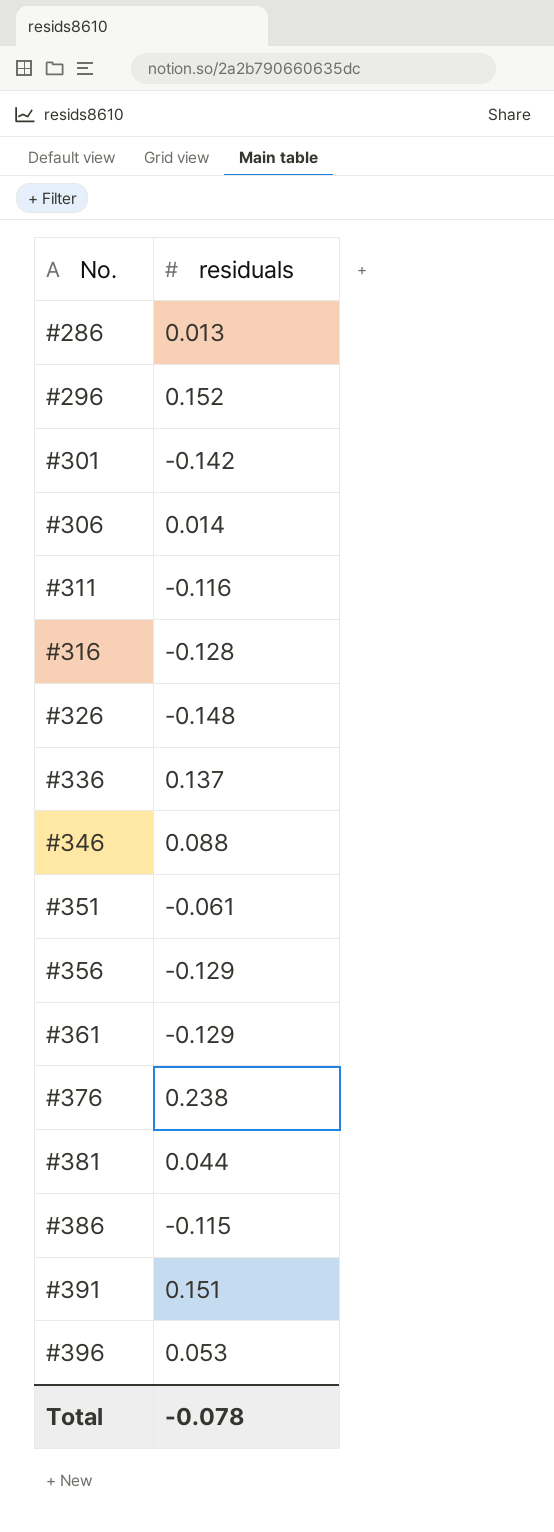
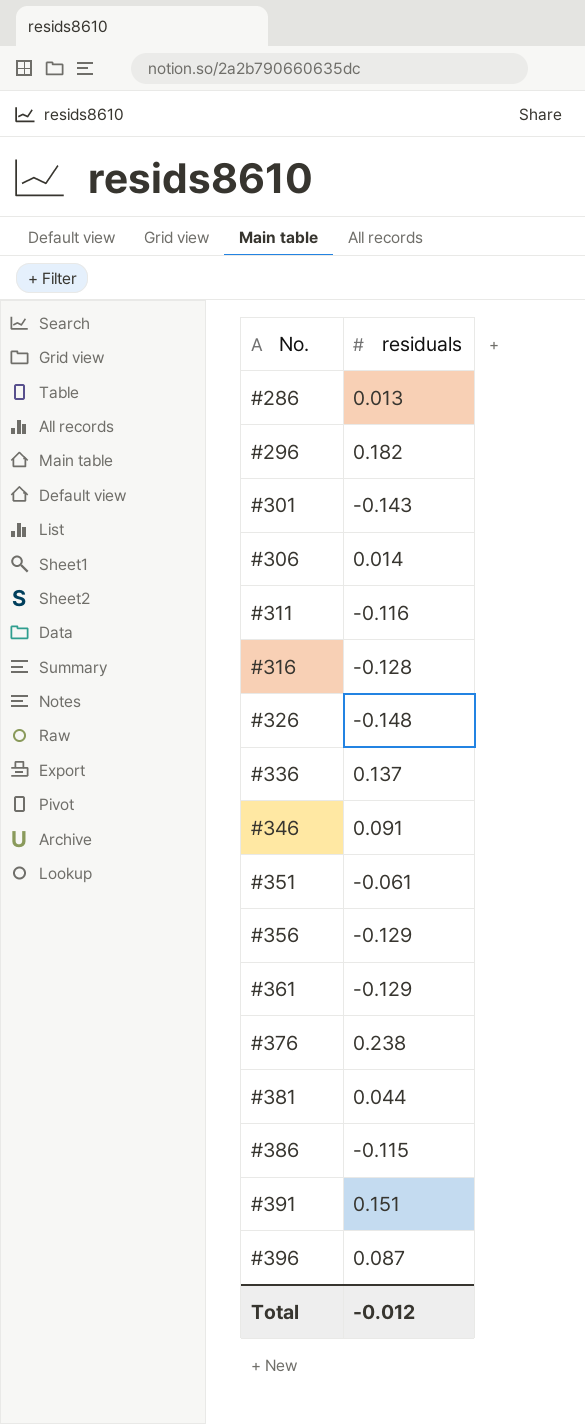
#296 | residuals: 0.152 -> 0.182
#301 | residuals: -0.142 -> -0.143
#346 | residuals: 0.088 -> 0.091
#396 | residuals: 0.053 -> 0.087
Total | residuals: -0.078 -> -0.012

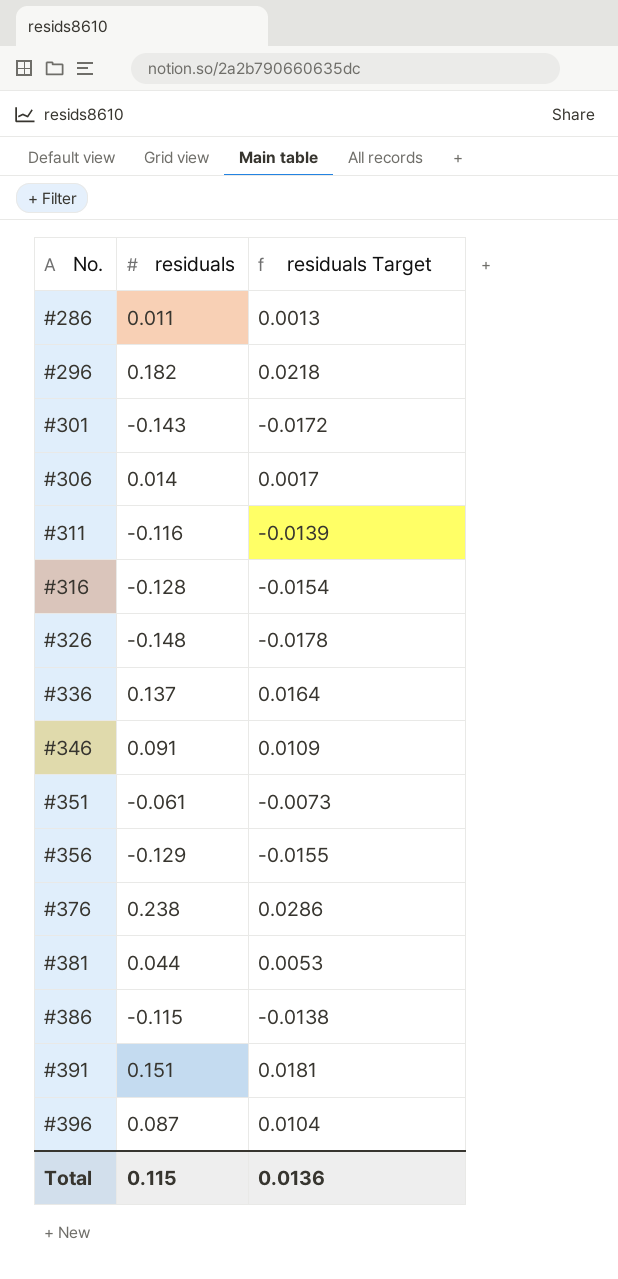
column residuals Target | formula: none -> [residuals] * 0.12
row #361: -0.129 -> none
#286 | residuals: 0.013 -> 0.011
Total | residuals: -0.012 -> 0.115

